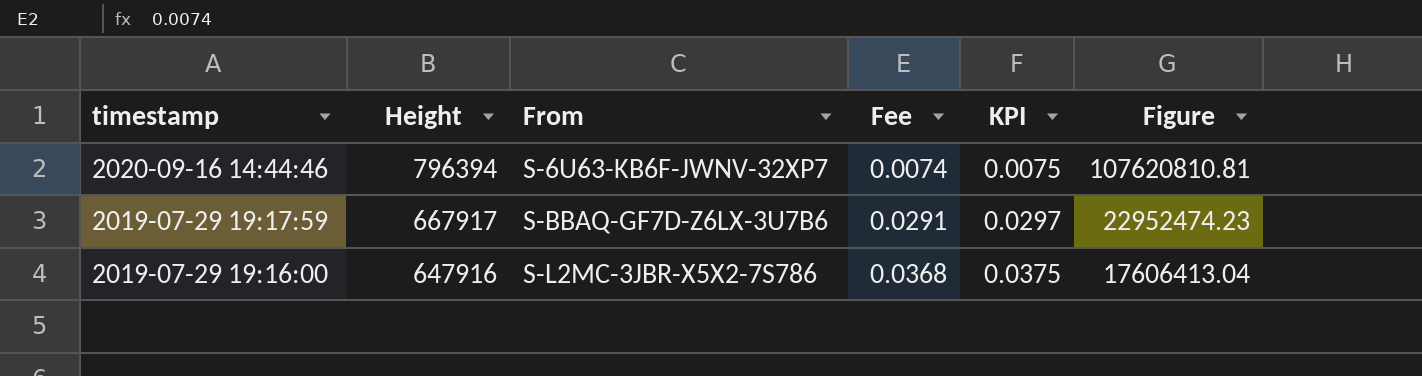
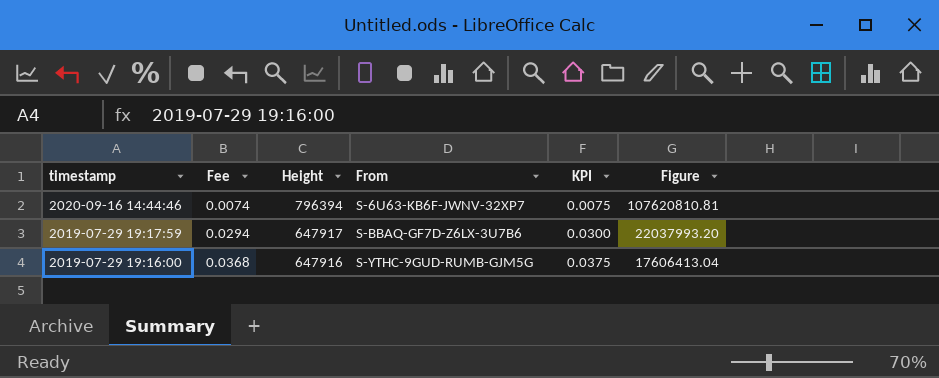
column Fee | position: 4 -> 2
2019-07-29 19:17:59 | Fee: 0.0291 -> 0.0294
2019-07-29 19:17:59 | Height: 667917 -> 647917
2019-07-29 19:17:59 | KPI: 0.0297 -> 0.0300
2019-07-29 19:17:59 | Figure: 22952474.23 -> 22037993.20
2019-07-29 19:16:00 | From: S-L2MC-3JBR-X5X2-7S786 -> S-YTHC-9GUD-RUMB-GJM5G

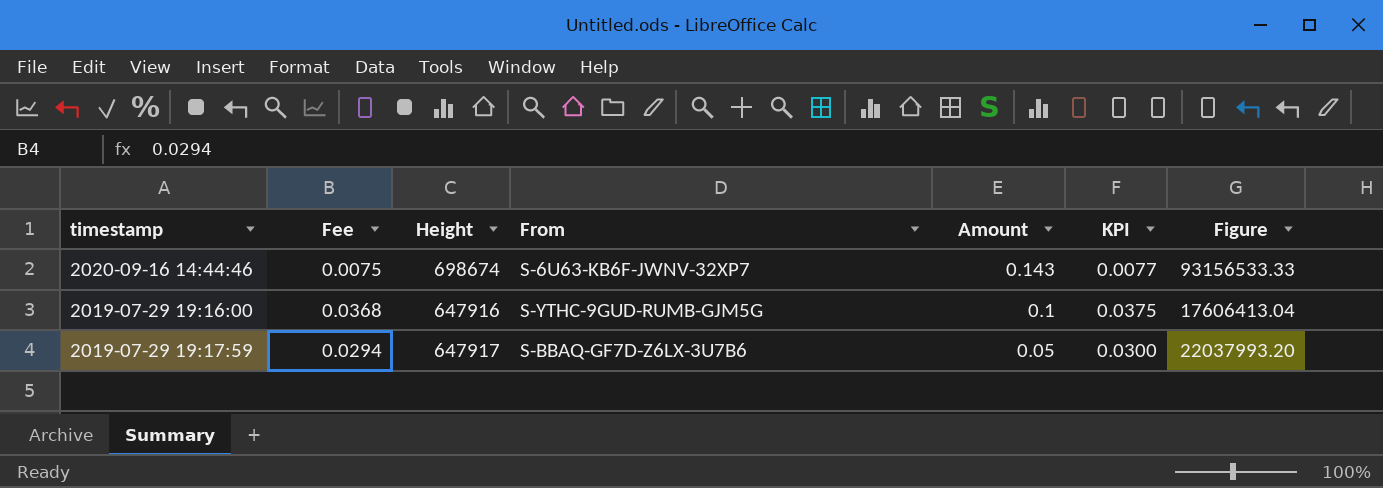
row order: timestamp descending -> Amount descending
column Amount | position: none -> 5
2020-09-16 14:44:46 | Fee: 0.0074 -> 0.0075
2020-09-16 14:44:46 | Height: 796394 -> 698674
2020-09-16 14:44:46 | KPI: 0.0075 -> 0.0077
2020-09-16 14:44:46 | Figure: 107620810.81 -> 93156533.33

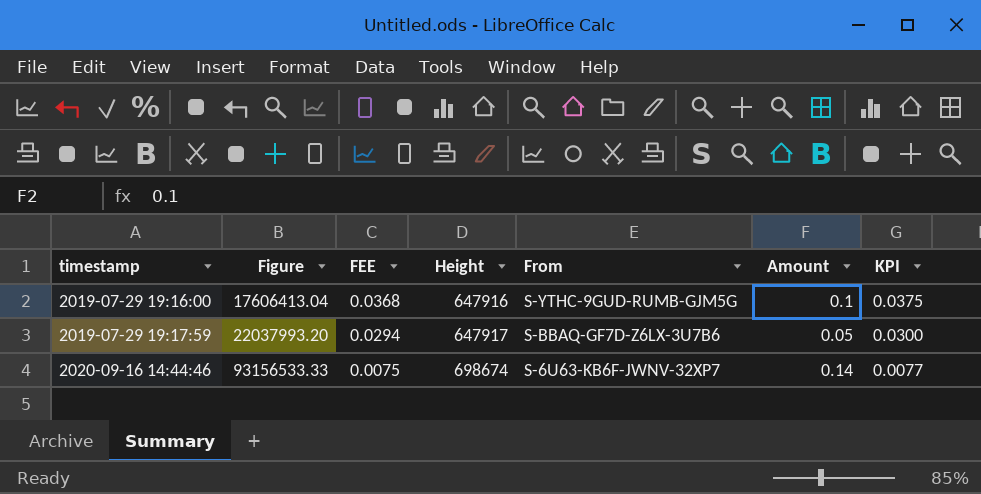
row order: Amount descending -> timestamp ascending
column Figure | position: 7 -> 2
column name: Fee -> FEE
2020-09-16 14:44:46 | Amount: 0.143 -> 0.14

